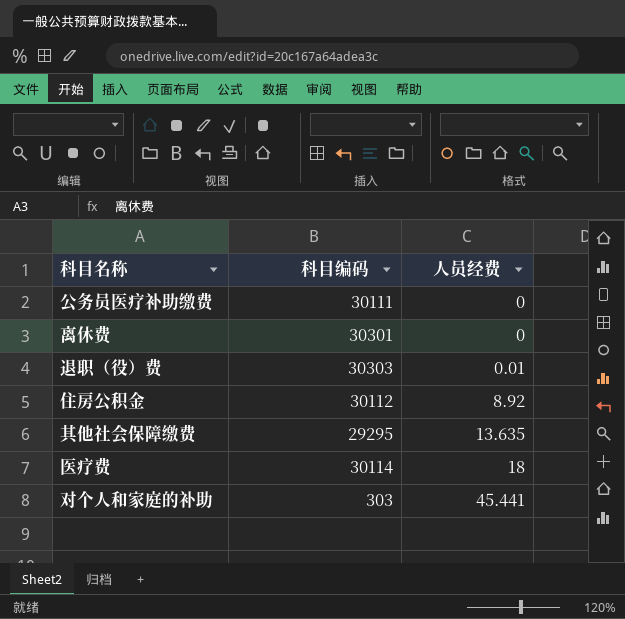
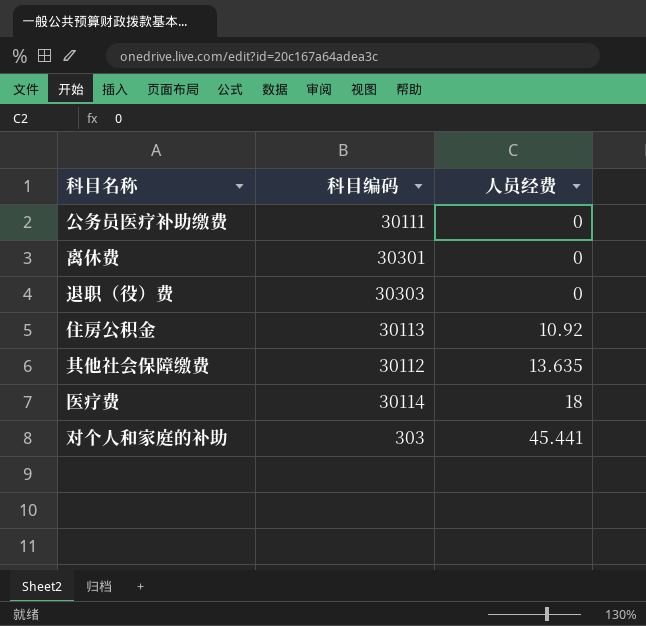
退职（役）费 | 人员经费: 0.01 -> 0
住房公积金 | 科目编码: 30112 -> 30113
住房公积金 | 人员经费: 8.92 -> 10.92
其他社会保障缴费 | 科目编码: 29295 -> 30112

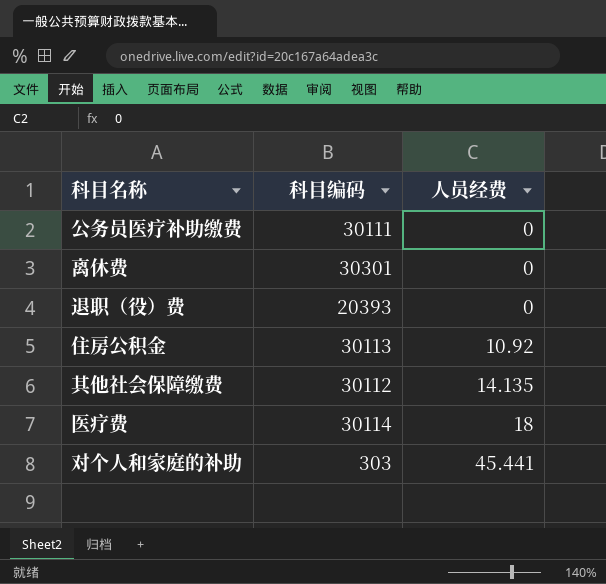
退职（役）费 | 科目编码: 30303 -> 20393
其他社会保障缴费 | 人员经费: 13.635 -> 14.135

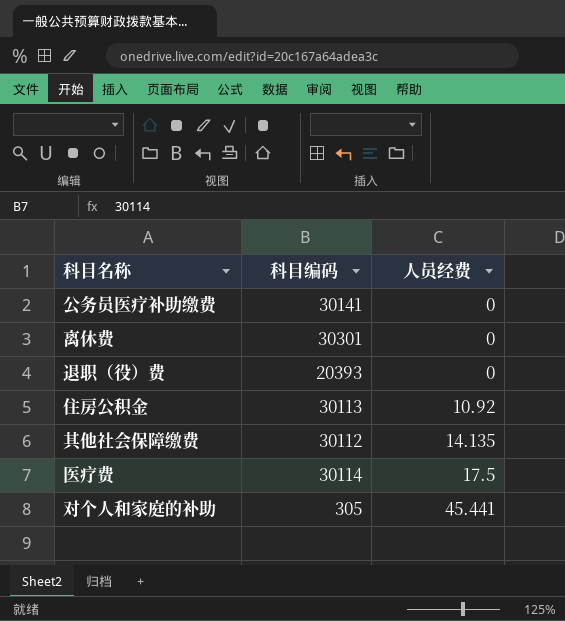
公务员医疗补助缴费 | 科目编码: 30111 -> 30141
医疗费 | 人员经费: 18 -> 17.5
对个人和家庭的补助 | 科目编码: 303 -> 305

